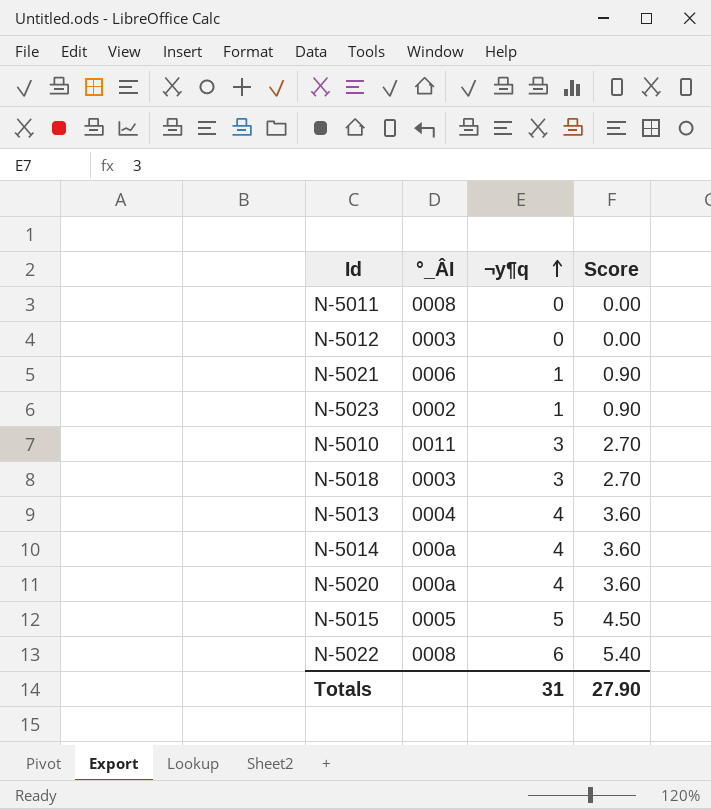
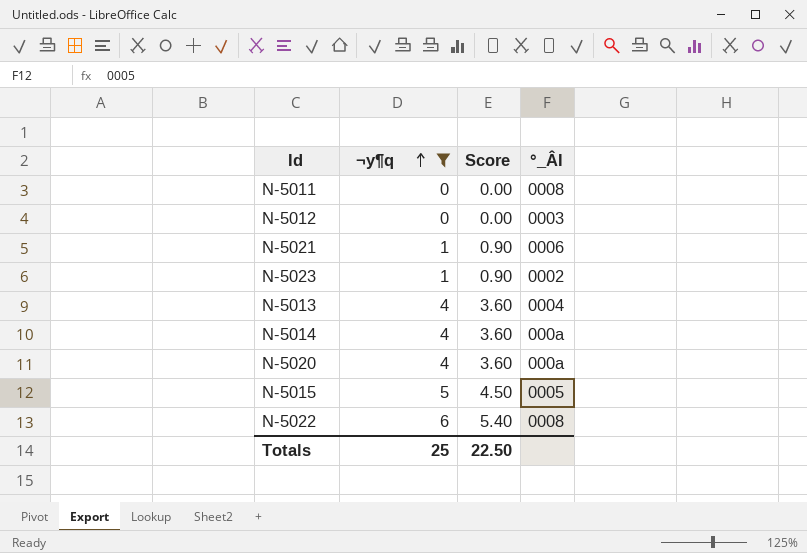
filter: none -> ¬y¶q != 3
column °_ÂI | position: 2 -> 4
Totals | ¬y¶q: 31 -> 25
Totals | Score: 27.90 -> 22.50

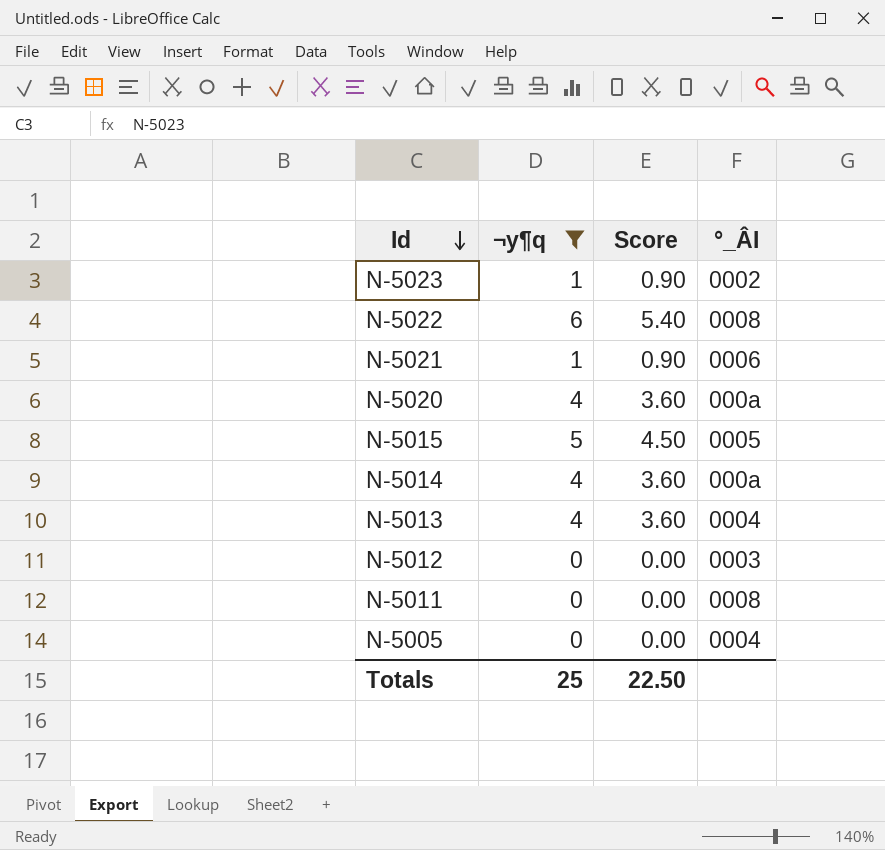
row order: ¬y¶q ascending -> Id descending
row N-5005: none -> 0 | 0.00 | 0004

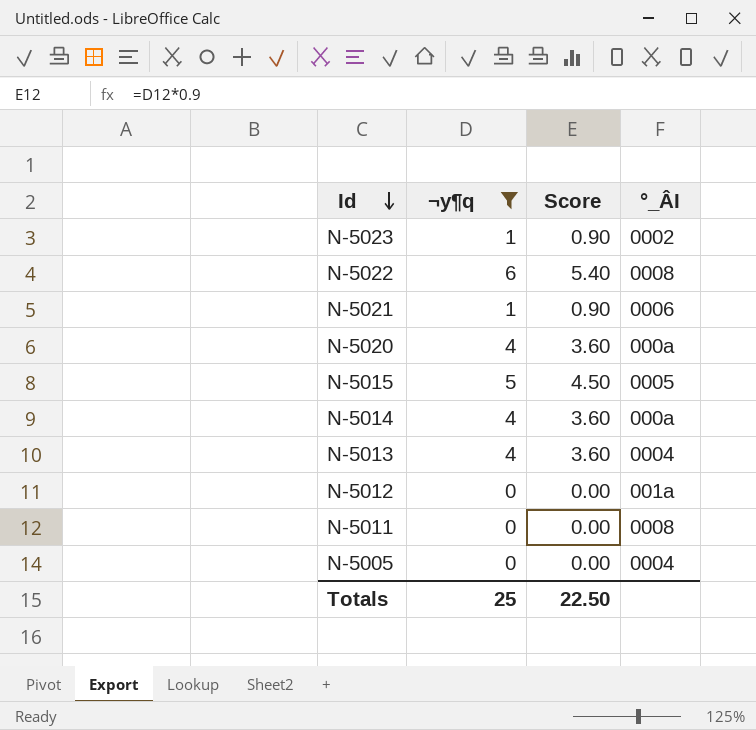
N-5012 | °_ÂI: 0003 -> 001a

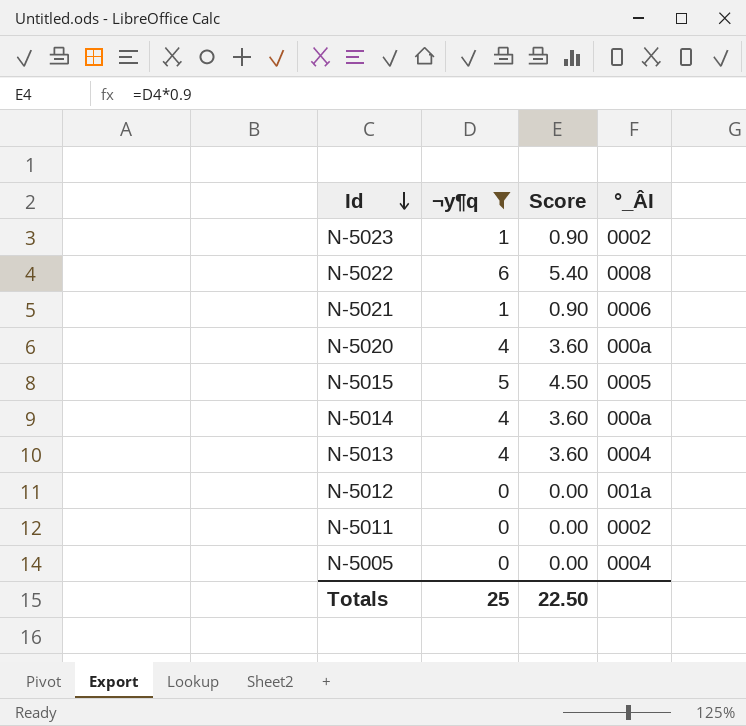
N-5011 | °_ÂI: 0008 -> 0002

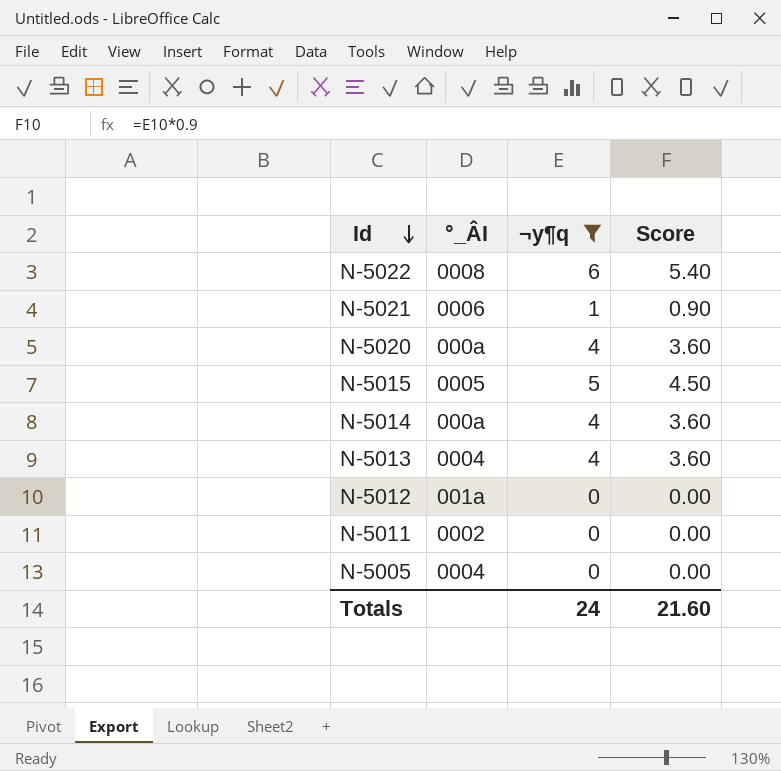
column °_ÂI | position: 4 -> 2
row N-5023: 1 | 0.90 | 0002 -> none
Totals | ¬y¶q: 25 -> 24
Totals | Score: 22.50 -> 21.60

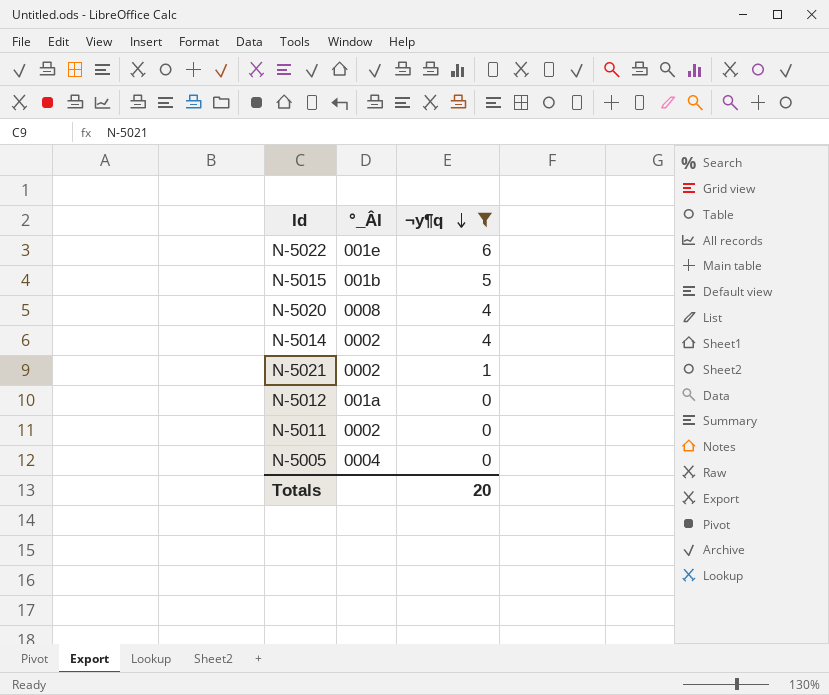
row order: Id descending -> ¬y¶q descending
column Score | formula: [¬y¶q] * 0.9 -> none
row N-5013: 0004 | 4 | 3.60 -> none
N-5022 | °_ÂI: 0008 -> 001e
N-5015 | °_ÂI: 0005 -> 001b
N-5020 | °_ÂI: 000a -> 0008
N-5014 | °_ÂI: 000a -> 0002
N-5021 | °_ÂI: 0006 -> 0002
Totals | ¬y¶q: 24 -> 20

